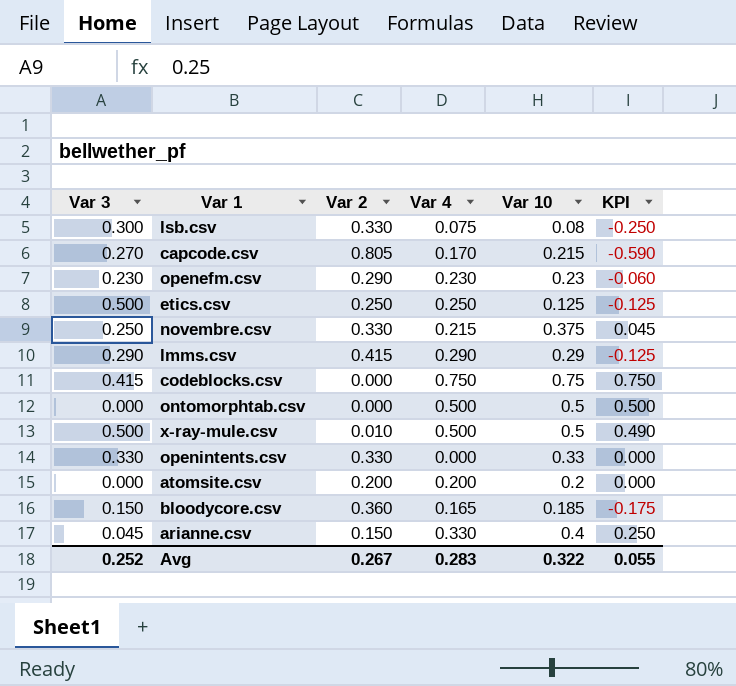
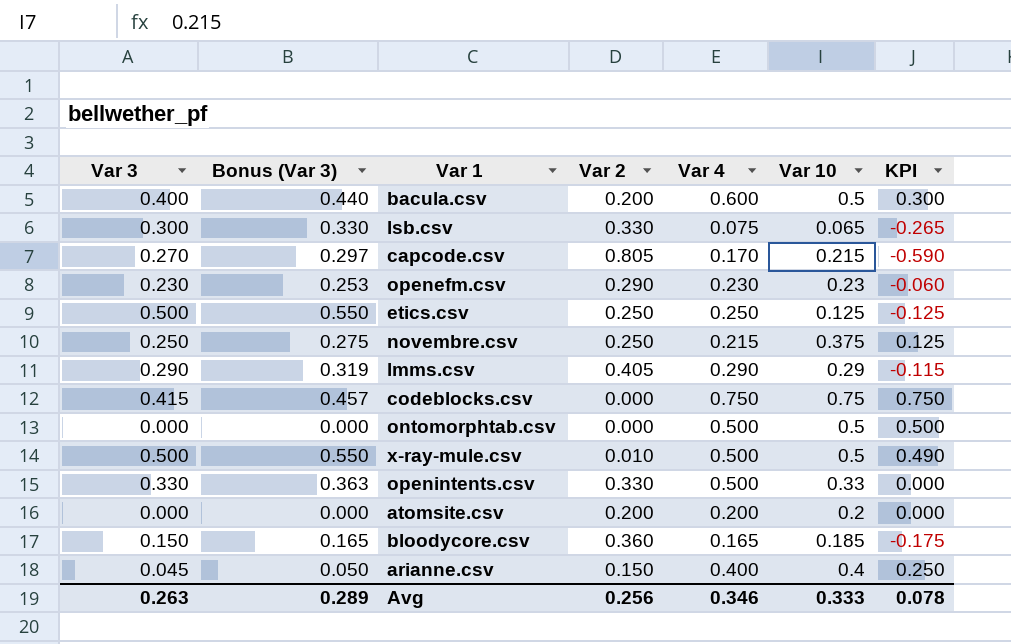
column Bonus (Var 3) | formula: none -> [Var 3] * 1.1
row bacula.csv: none -> 0.400 | 0.440 | 0.200 | 0.600 | 0.5 | 0.300
lsb.csv | Var 10: 0.08 -> 0.065
lsb.csv | KPI: -0.250 -> -0.265
novembre.csv | Var 2: 0.330 -> 0.250
novembre.csv | KPI: 0.045 -> 0.125
lmms.csv | Var 2: 0.415 -> 0.405
lmms.csv | KPI: -0.125 -> -0.115
openintents.csv | Var 4: 0.000 -> 0.500
arianne.csv | Var 4: 0.330 -> 0.400
Avg | Var 3: 0.252 -> 0.263
Avg | Var 2: 0.267 -> 0.256
Avg | Var 4: 0.283 -> 0.346
Avg | Var 10: 0.322 -> 0.333
Avg | KPI: 0.055 -> 0.078

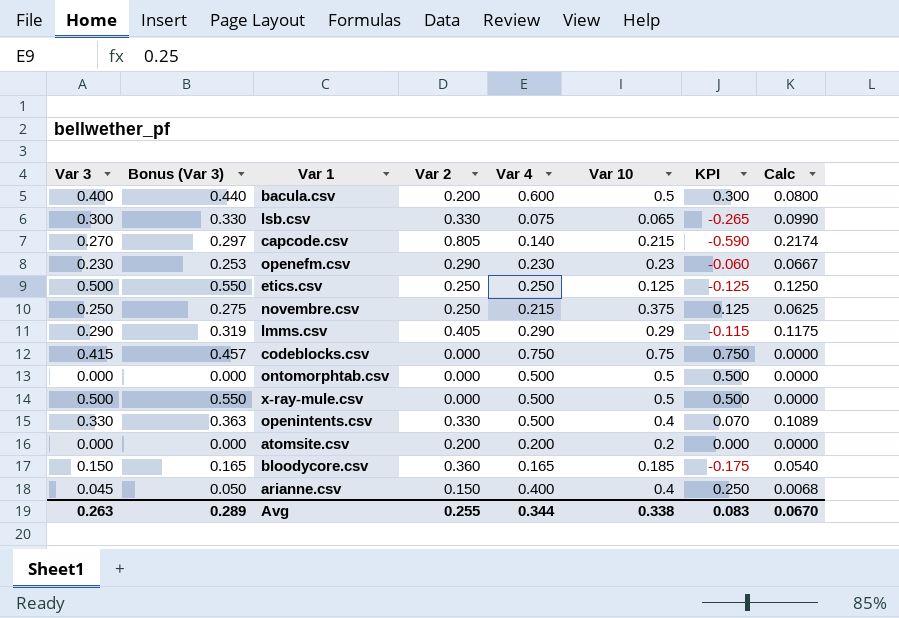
column Calc | formula: none -> [Var 3] * [Var 2]
capcode.csv | Var 4: 0.170 -> 0.140
x-ray-mule.csv | Var 2: 0.010 -> 0.000
x-ray-mule.csv | KPI: 0.490 -> 0.500
openintents.csv | Var 10: 0.33 -> 0.4
openintents.csv | KPI: 0.000 -> 0.070
Avg | Var 2: 0.256 -> 0.255
Avg | Var 4: 0.346 -> 0.344
Avg | Var 10: 0.333 -> 0.338
Avg | KPI: 0.078 -> 0.083

